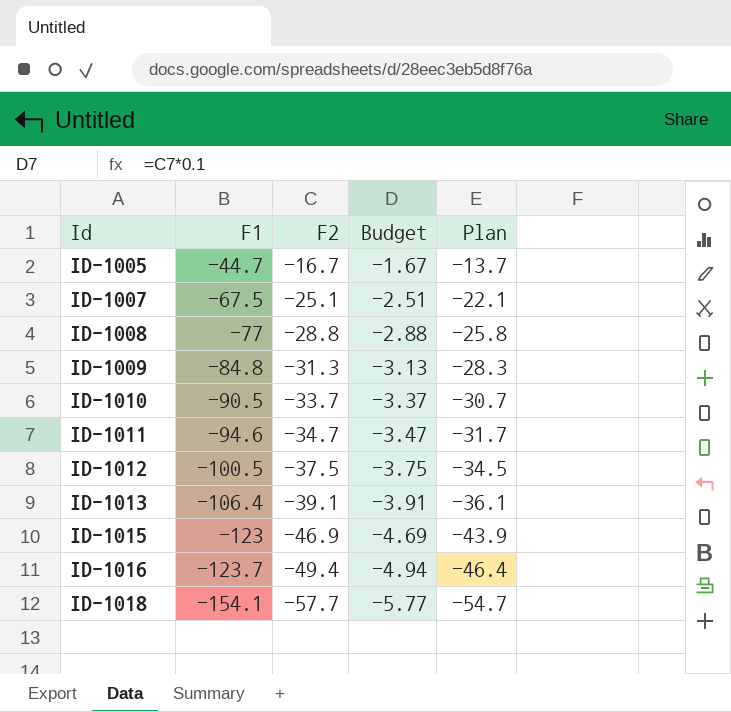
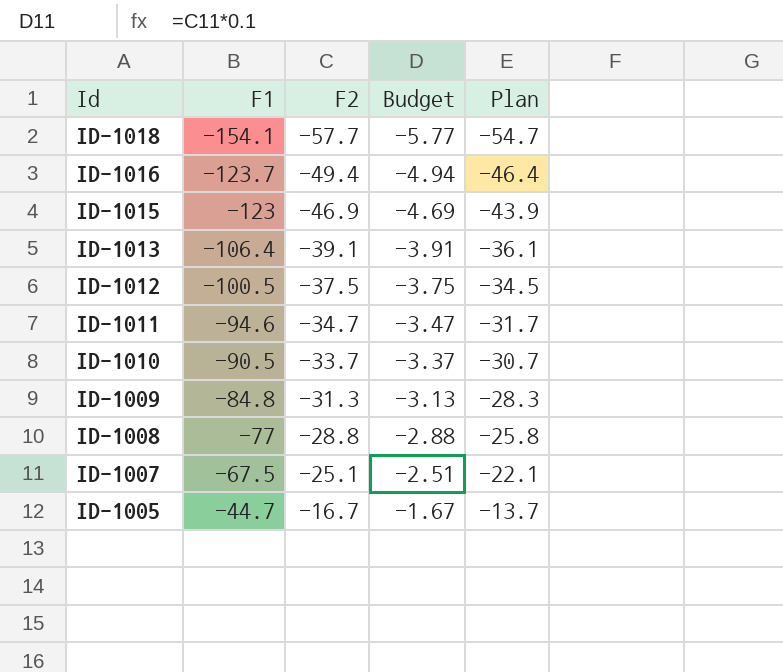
row order: Id ascending -> Id descending

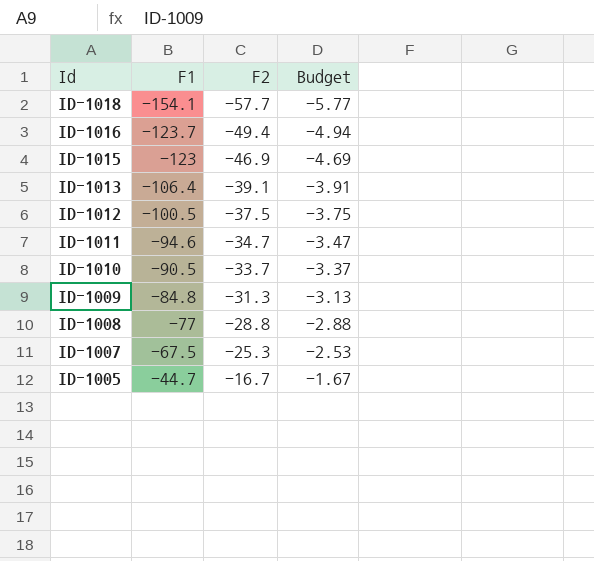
column Plan | formula: [F2] + 3 -> none
ID-1007 | F2: -25.1 -> -25.3
ID-1007 | Budget: -2.51 -> -2.53

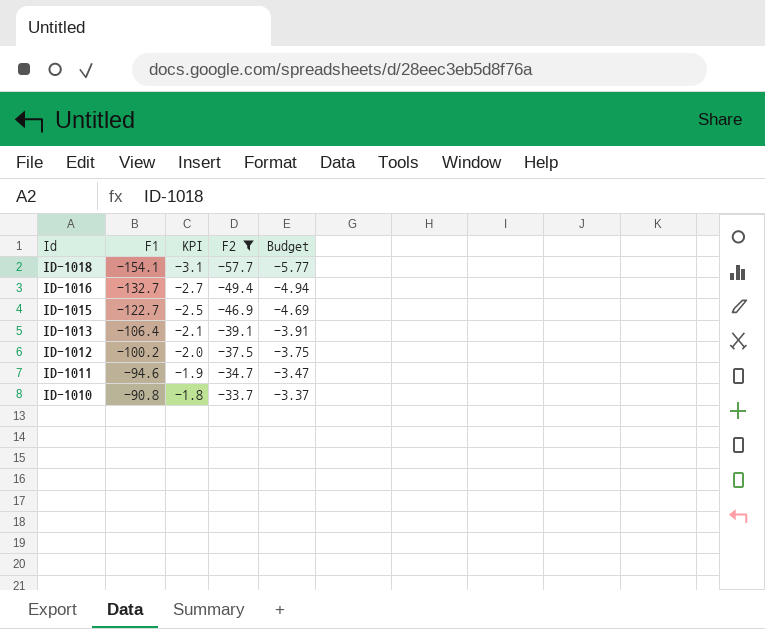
filter: none -> F2 <= -33.7
column KPI | formula: none -> [F1] * 0.02
ID-1016 | F1: -123.7 -> -132.7
ID-1015 | F1: -123 -> -122.7
ID-1012 | F1: -100.5 -> -100.2
ID-1010 | F1: -90.5 -> -90.8

